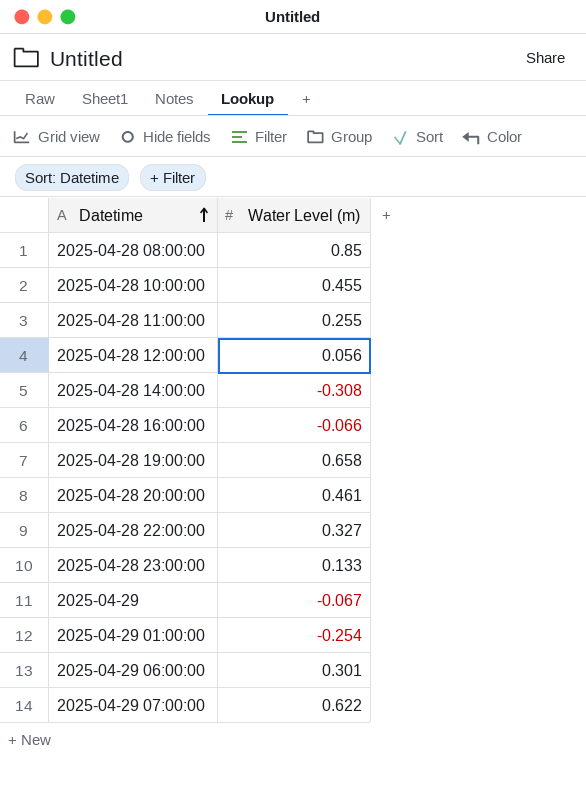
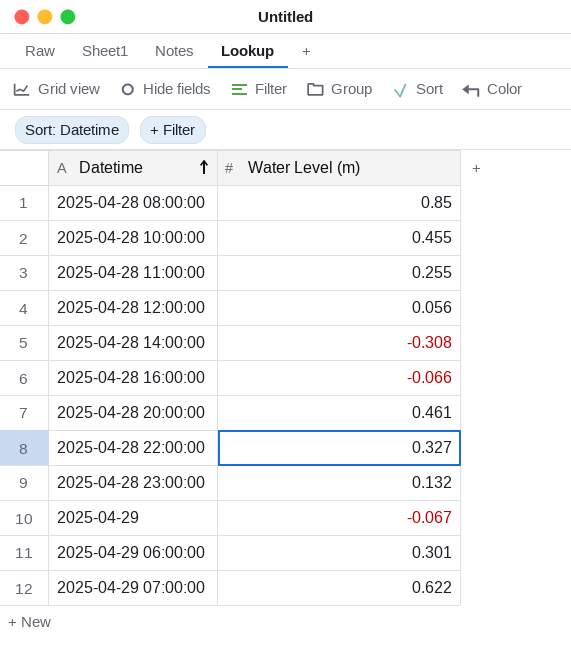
row 2025-04-28 19:00:00: 0.658 -> none
row 2025-04-29 01:00:00: -0.254 -> none
2025-04-28 23:00:00 | Water Level (m): 0.133 -> 0.132

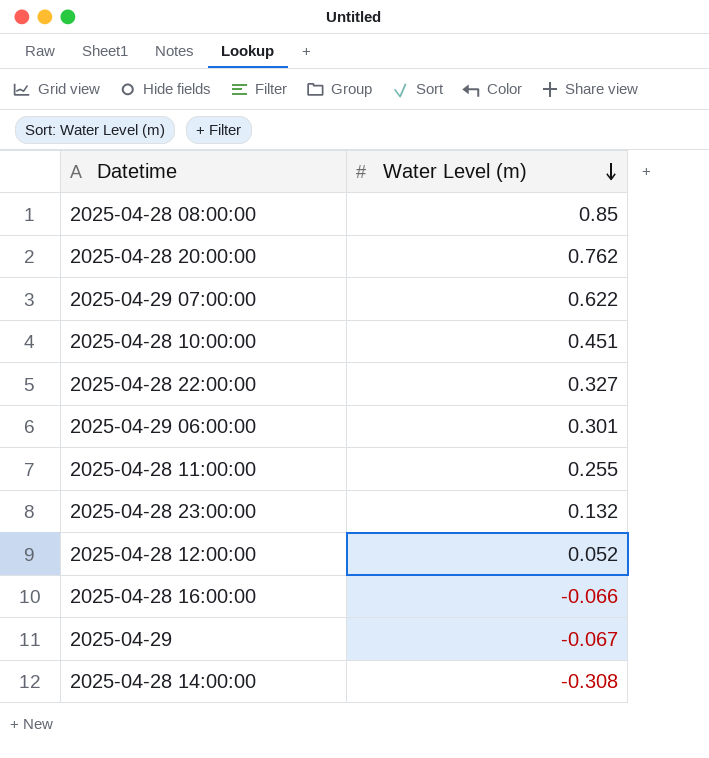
row order: Datetime ascending -> Water Level (m) descending
2025-04-28 20:00:00 | Water Level (m): 0.461 -> 0.762
2025-04-28 10:00:00 | Water Level (m): 0.455 -> 0.451
2025-04-28 12:00:00 | Water Level (m): 0.056 -> 0.052

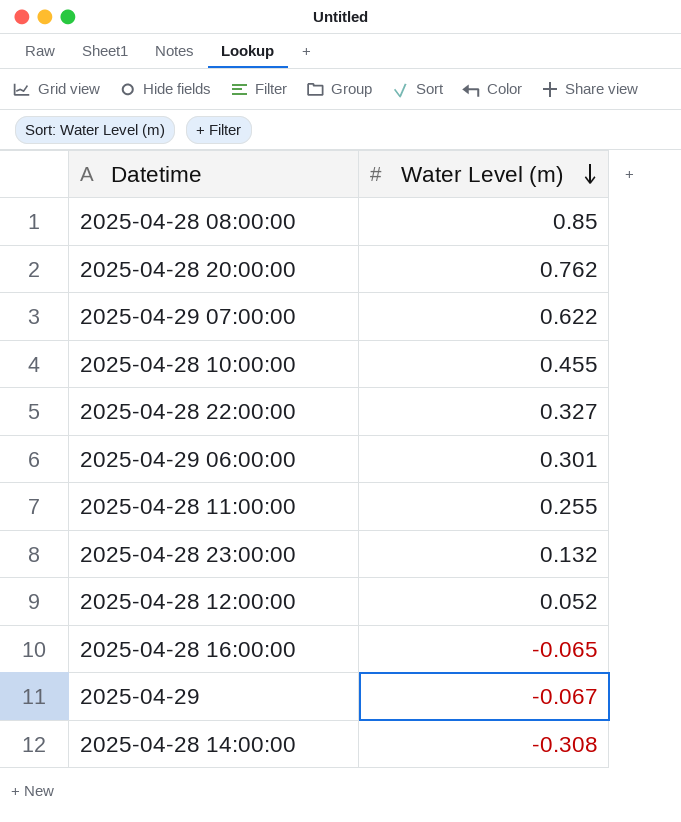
2025-04-28 10:00:00 | Water Level (m): 0.451 -> 0.455
2025-04-28 16:00:00 | Water Level (m): -0.066 -> -0.065

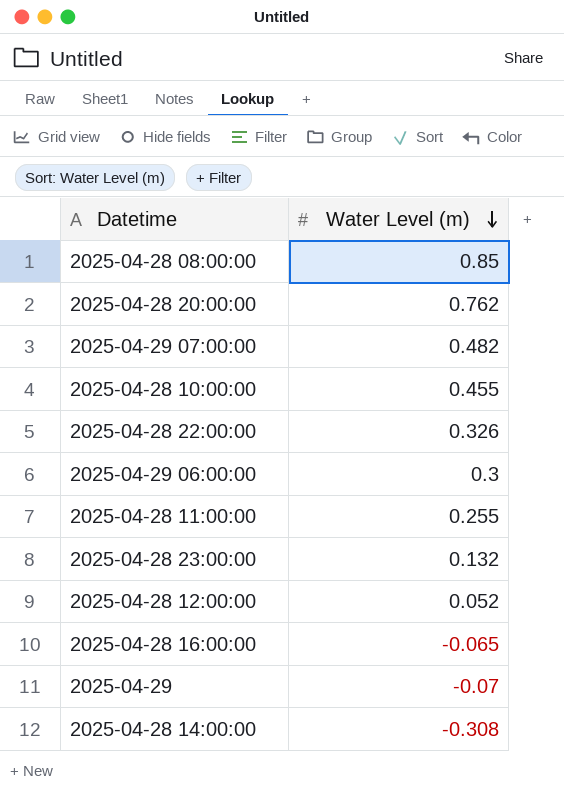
2025-04-29 07:00:00 | Water Level (m): 0.622 -> 0.482
2025-04-28 22:00:00 | Water Level (m): 0.327 -> 0.326
2025-04-29 06:00:00 | Water Level (m): 0.301 -> 0.3
2025-04-29 | Water Level (m): -0.067 -> -0.07

